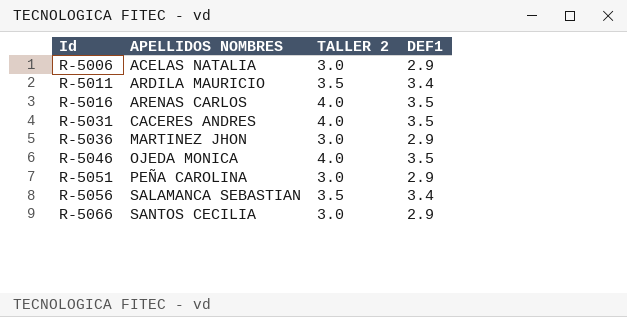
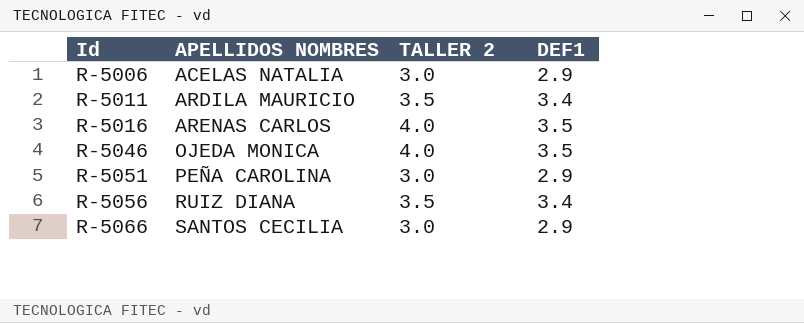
row R-5031: CACERES ANDRES | 4.0 | 3.5 -> none
row R-5036: MARTINEZ JHON | 3.0 | 2.9 -> none
R-5056 | APELLIDOS NOMBRES: SALAMANCA SEBASTIAN -> RUIZ DIANA

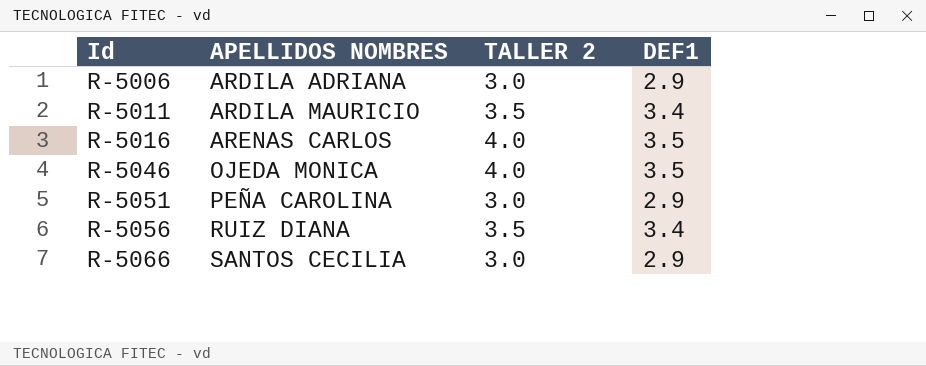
R-5006 | APELLIDOS NOMBRES: ACELAS NATALIA -> ARDILA ADRIANA

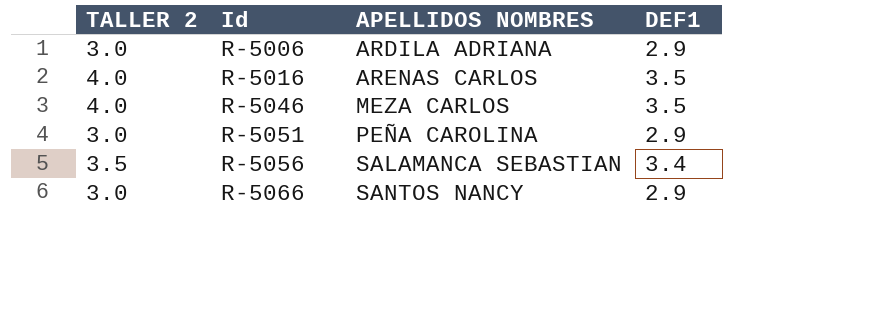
column TALLER 2 | position: 3 -> 1
row R-5011: ARDILA MAURICIO | 3.5 | 3.4 -> none
R-5046 | APELLIDOS NOMBRES: OJEDA MONICA -> MEZA CARLOS
R-5056 | APELLIDOS NOMBRES: RUIZ DIANA -> SALAMANCA SEBASTIAN
R-5066 | APELLIDOS NOMBRES: SANTOS CECILIA -> SANTOS NANCY

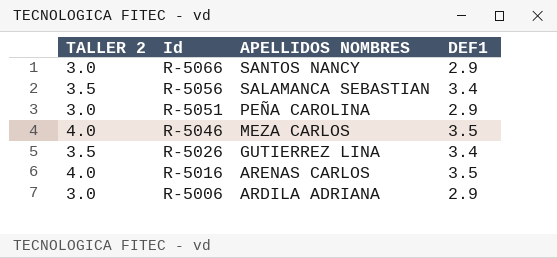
row order: Id ascending -> Id descending
row R-5026: none -> 3.5 | GUTIERREZ LINA | 3.4

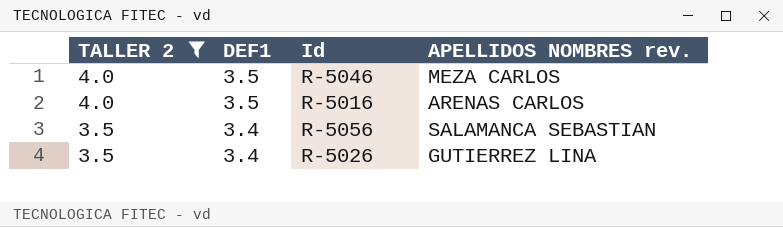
filter: none -> TALLER 2 != 3.0
row order: Id descending -> TALLER 2 descending
column DEF1 | position: 4 -> 2
column name: APELLIDOS NOMBRES -> APELLIDOS NOMBRES rev.

